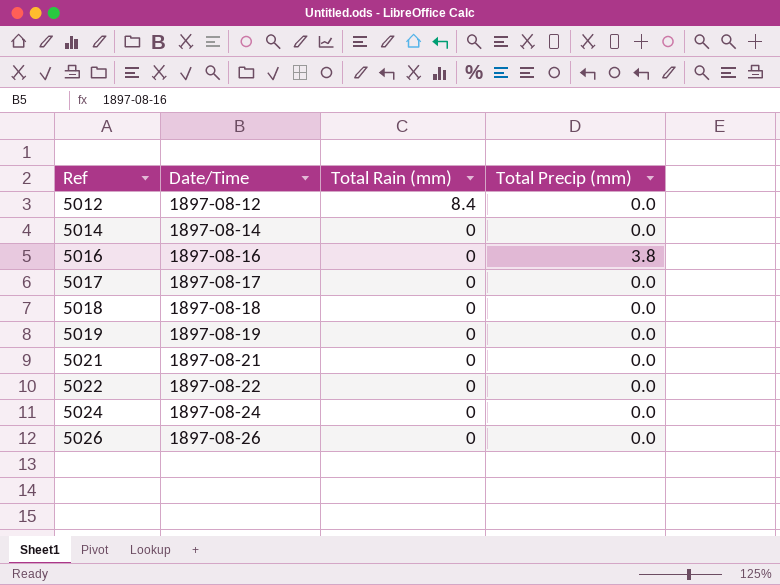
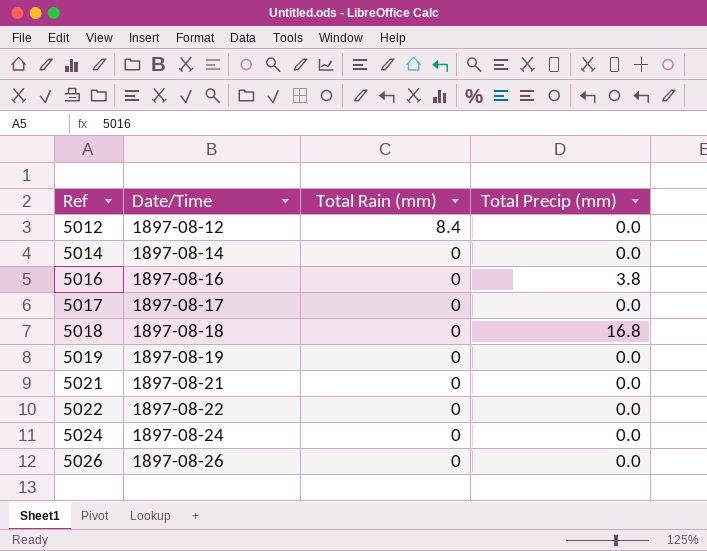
5018 | Total Precip (mm): 0.0 -> 16.8

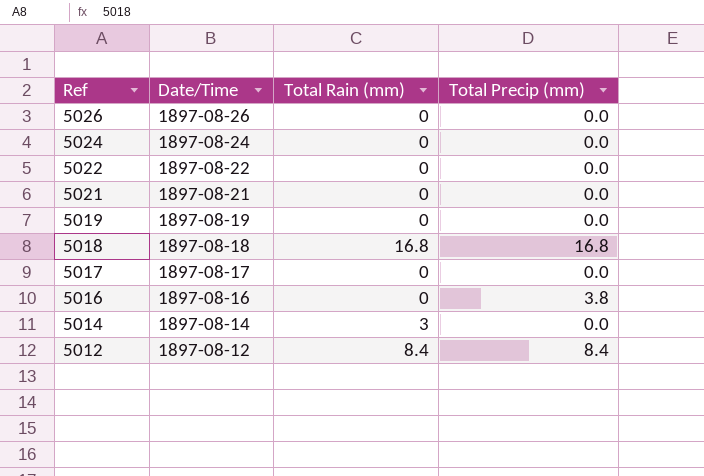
row order: Ref ascending -> Ref descending
5018 | Total Rain (mm): 0 -> 16.8
5014 | Total Rain (mm): 0 -> 3
5012 | Total Precip (mm): 0.0 -> 8.4

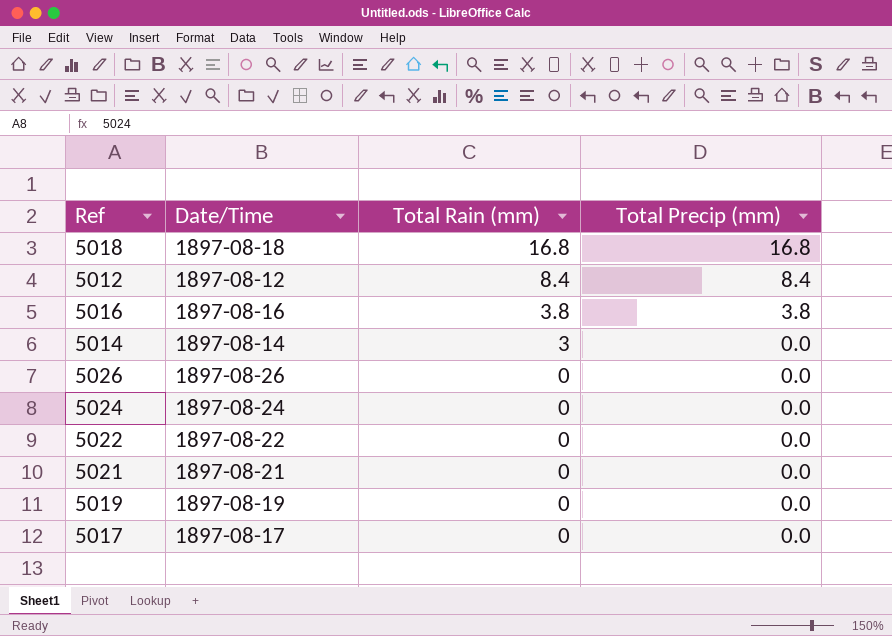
row order: Ref descending -> Total Rain (mm) descending
5016 | Total Rain (mm): 0 -> 3.8

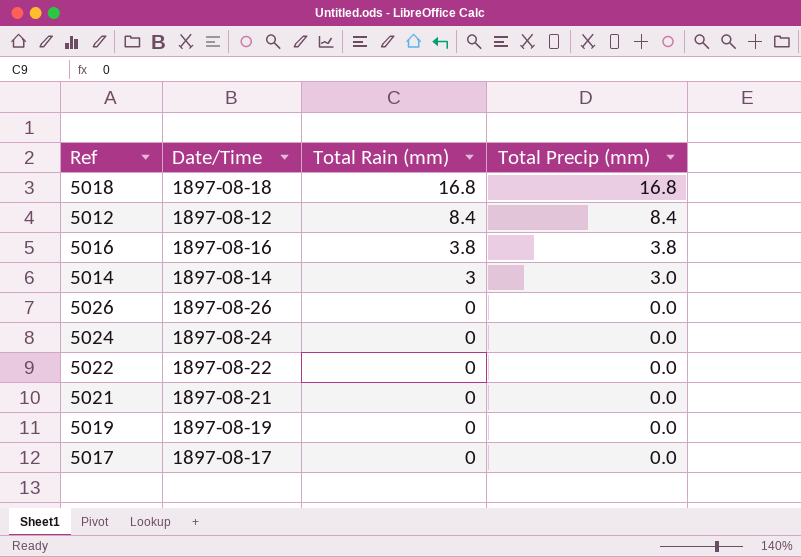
5014 | Total Precip (mm): 0.0 -> 3.0

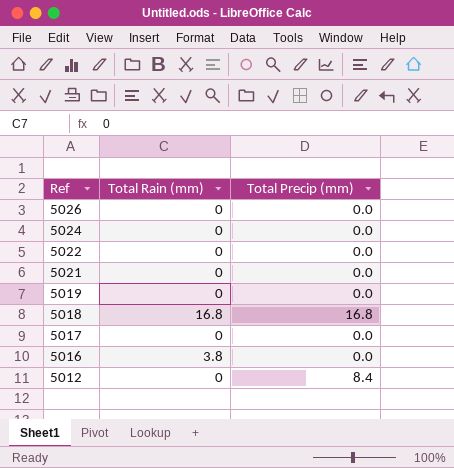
row order: Total Rain (mm) descending -> Ref descending
column Date/Time | position: 2 -> none
row 5014: 1897-08-14 | 3 | 3.0 -> none
5016 | Total Precip (mm): 3.8 -> 0.0
5012 | Total Rain (mm): 8.4 -> 0

